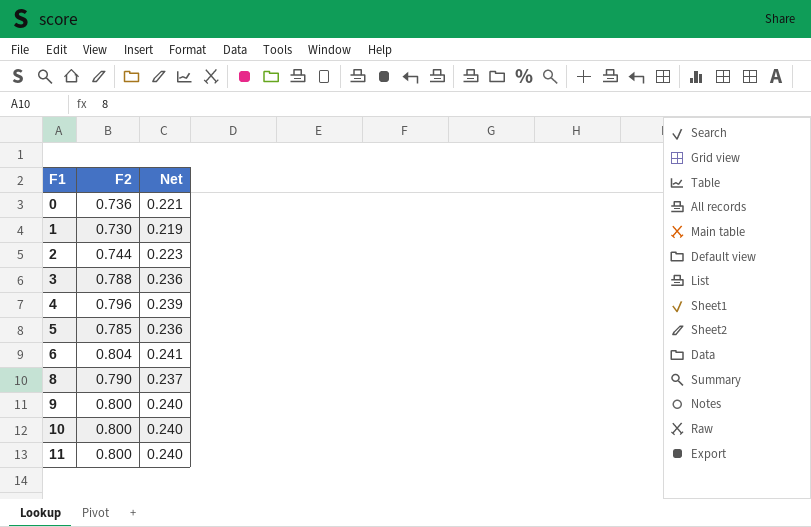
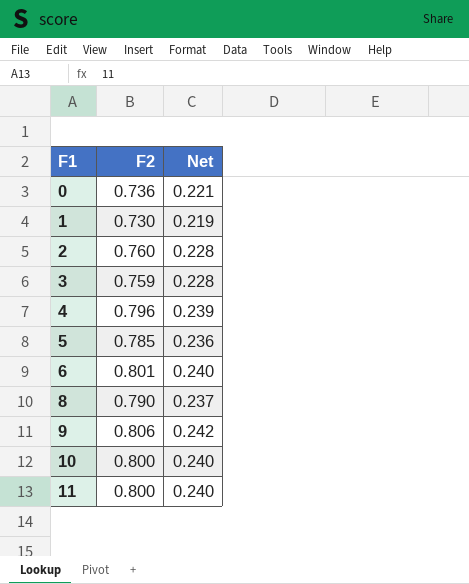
2 | F2: 0.744 -> 0.760
2 | Net: 0.223 -> 0.228
3 | F2: 0.788 -> 0.759
3 | Net: 0.236 -> 0.228
6 | F2: 0.804 -> 0.801
6 | Net: 0.241 -> 0.240
9 | F2: 0.800 -> 0.806
9 | Net: 0.240 -> 0.242

